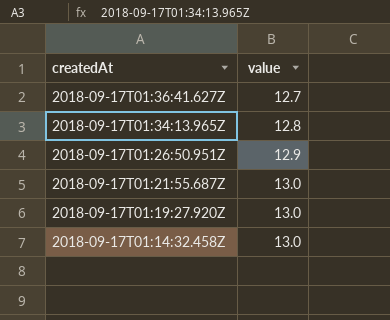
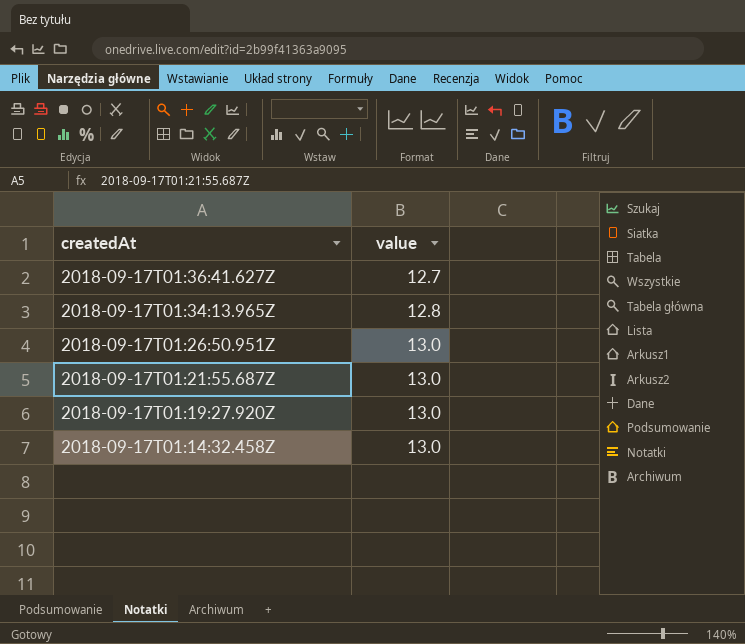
2018-09-17T01:26:50.951Z | value: 12.9 -> 13.0

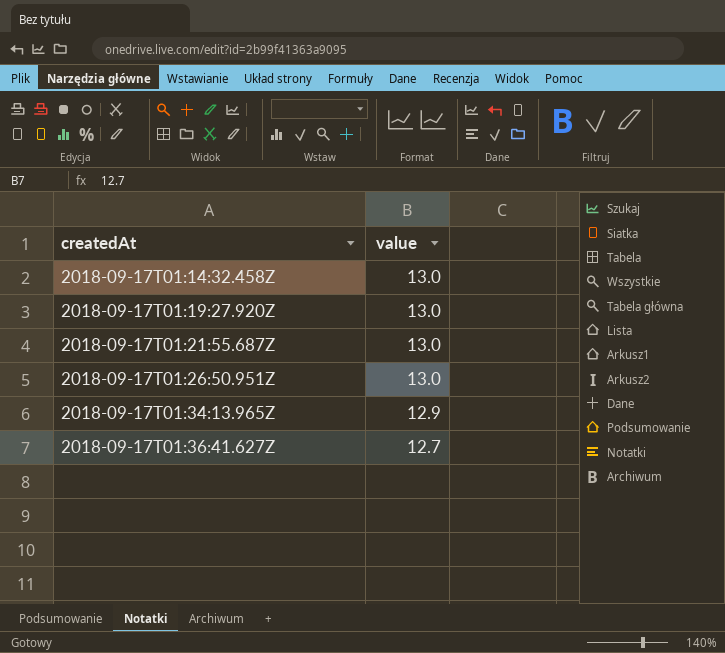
row order: createdAt descending -> createdAt ascending
2018-09-17T01:34:13.965Z | value: 12.8 -> 12.9

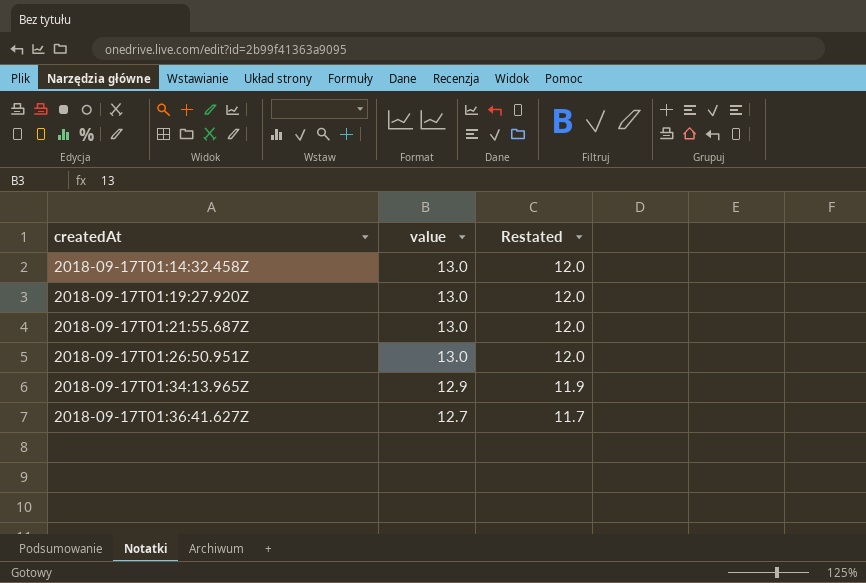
column Restated | formula: none -> [value] - 1

